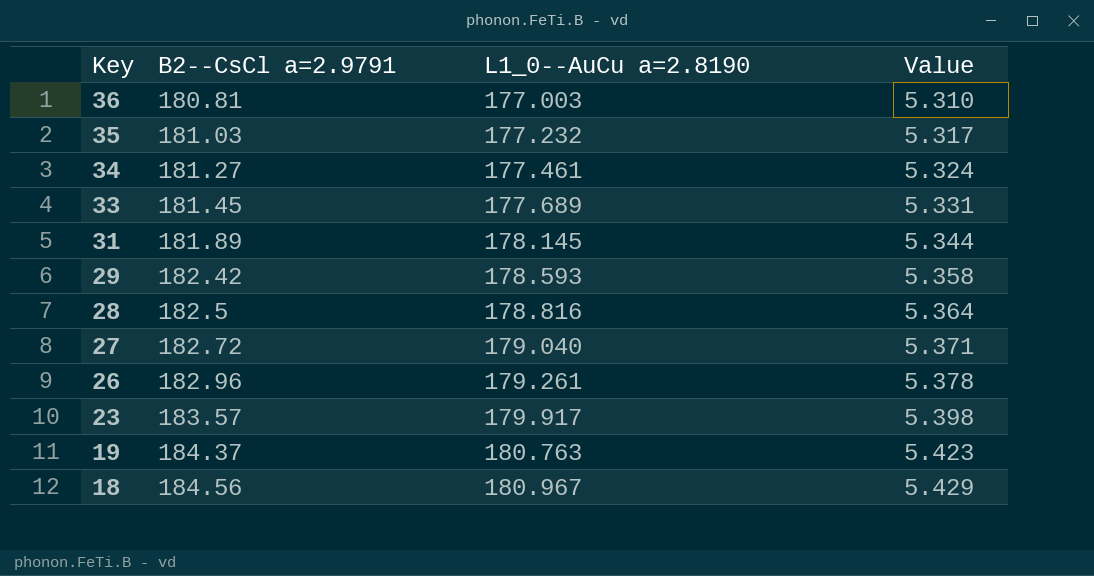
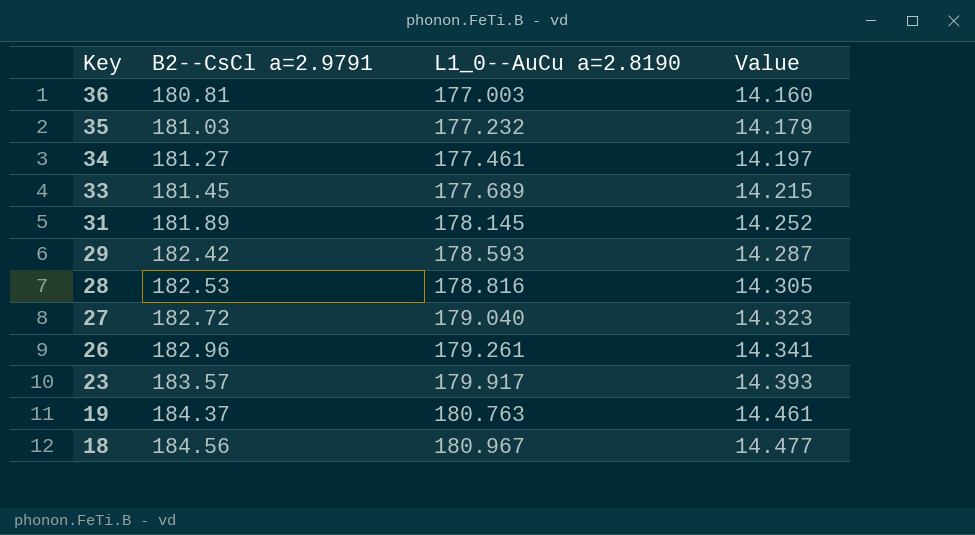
column Value | formula: [L1_0--AuCu a=2.8190] * 0.03 -> [L1_0--AuCu a=2.8190] * 0.08
28 | B2--CsCl a=2.9791: 182.5 -> 182.53

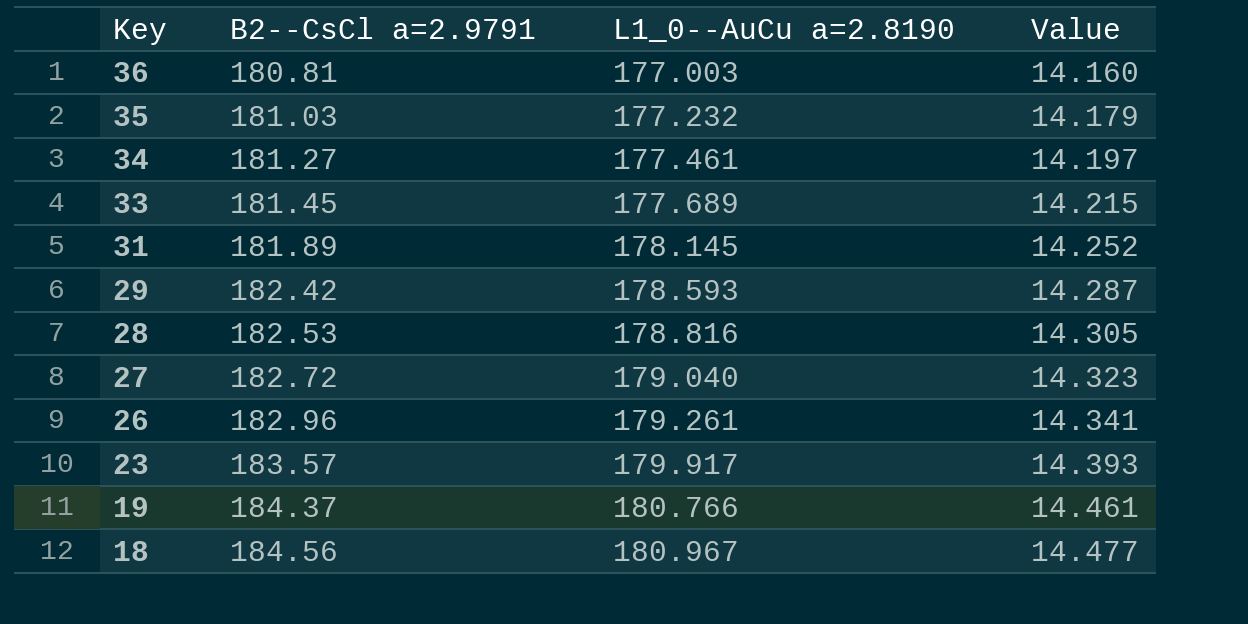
19 | L1_0--AuCu a=2.8190: 180.763 -> 180.766

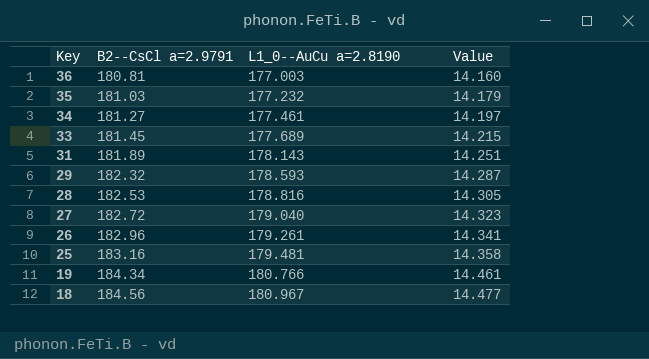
row 23: 183.57 | 179.917 | 14.393 -> none
31 | L1_0--AuCu a=2.8190: 178.145 -> 178.143
31 | Value: 14.252 -> 14.251
29 | B2--CsCl a=2.9791: 182.42 -> 182.32
row 25: none -> 183.16 | 179.481 | 14.358
19 | B2--CsCl a=2.9791: 184.37 -> 184.34

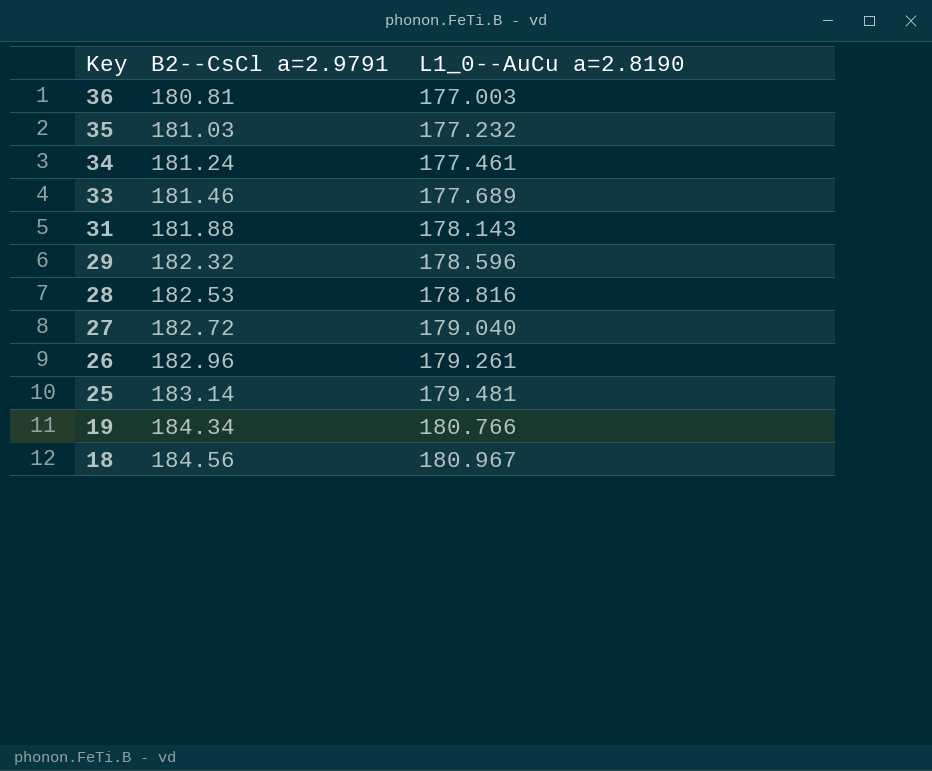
column Value | formula: [L1_0--AuCu a=2.8190] * 0.08 -> none
34 | B2--CsCl a=2.9791: 181.27 -> 181.24
33 | B2--CsCl a=2.9791: 181.45 -> 181.46
31 | B2--CsCl a=2.9791: 181.89 -> 181.88
29 | L1_0--AuCu a=2.8190: 178.593 -> 178.596
25 | B2--CsCl a=2.9791: 183.16 -> 183.14

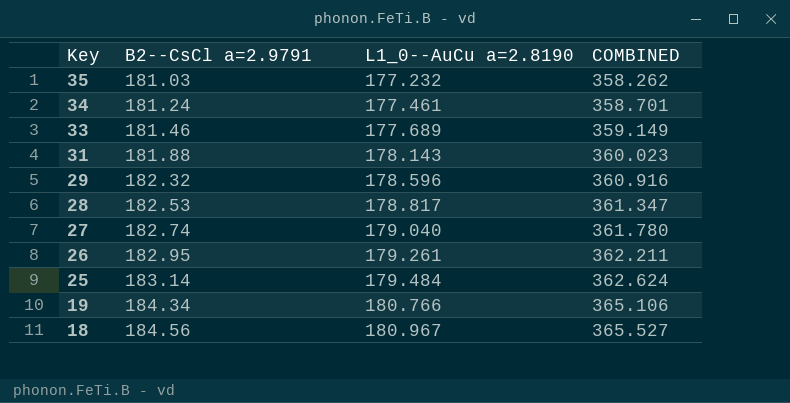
column COMBINED | formula: none -> [B2--CsCl a=2.9791] + [L1_0--AuCu a=2.8190]
row 36: 180.81 | 177.003 -> none
28 | L1_0--AuCu a=2.8190: 178.816 -> 178.817
27 | B2--CsCl a=2.9791: 182.72 -> 182.74
26 | B2--CsCl a=2.9791: 182.96 -> 182.95
25 | L1_0--AuCu a=2.8190: 179.481 -> 179.484

